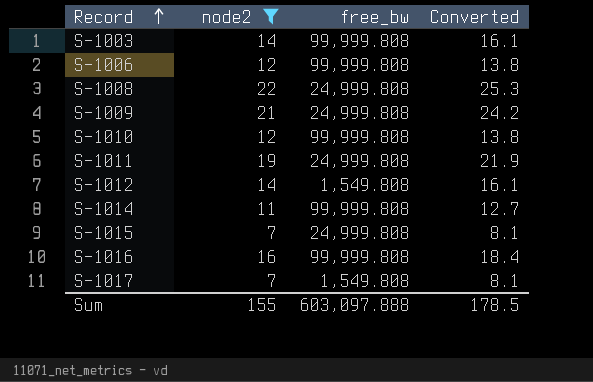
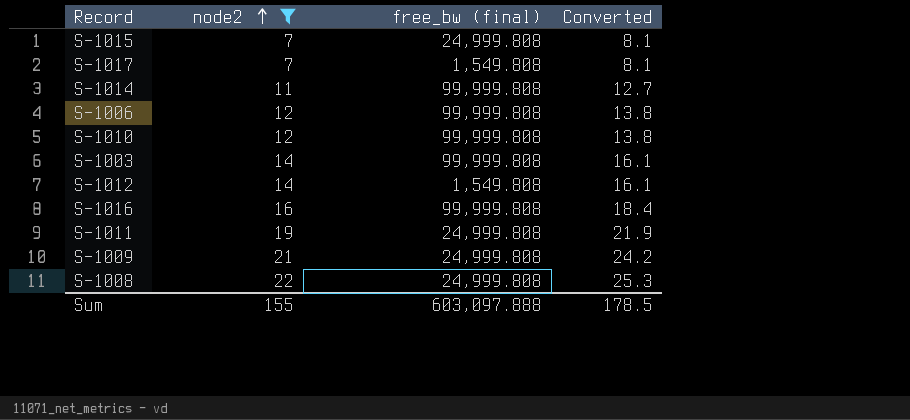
row order: Record ascending -> node2 ascending
column name: free_bw -> free_bw (final)

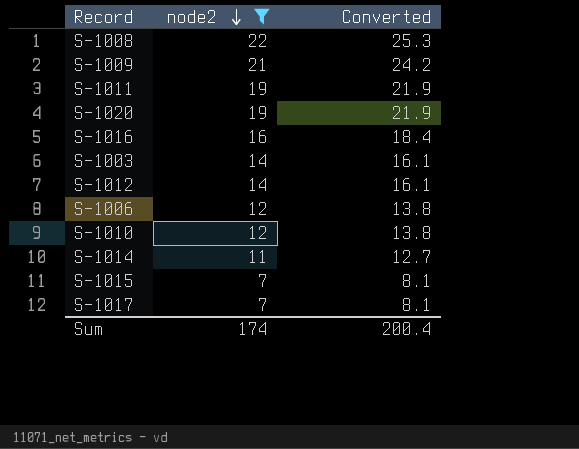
row order: node2 ascending -> node2 descending
column free_bw (final) | position: 3 -> none
row S-1020: none -> 19 | 21.9
Sum | node2: 155 -> 174
Sum | Converted: 178.5 -> 200.4

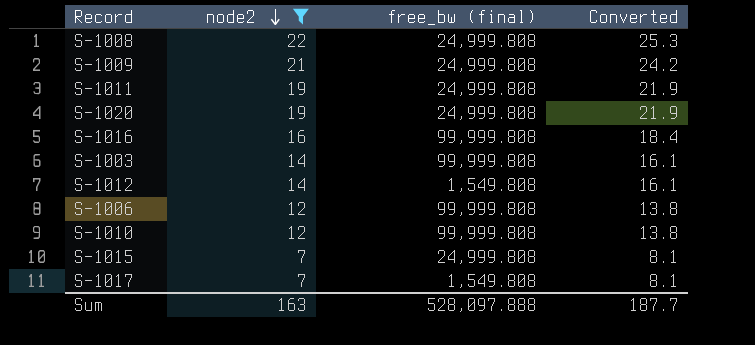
column free_bw (final) | position: none -> 3
row S-1014: 11 | 12.7 -> none
Sum | node2: 174 -> 163
Sum | Converted: 200.4 -> 187.7

